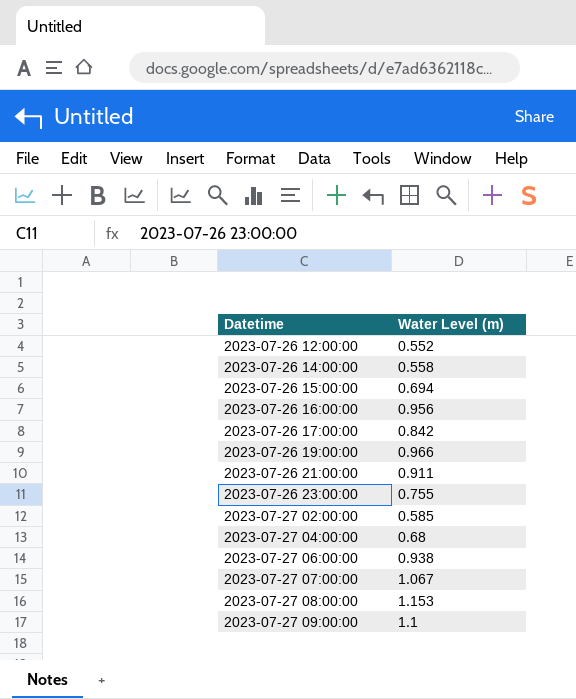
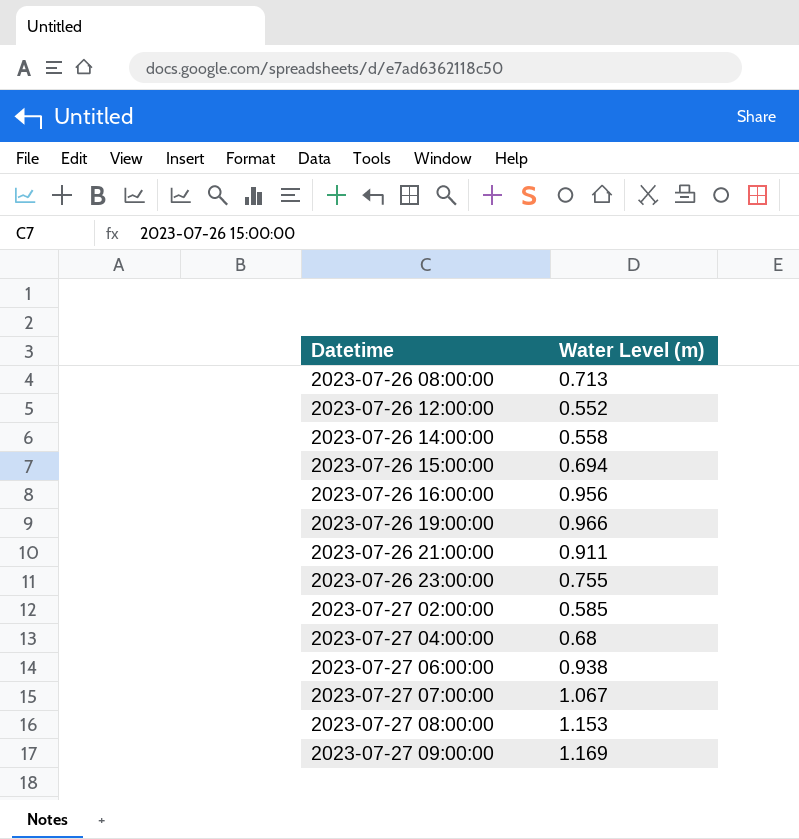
row 2023-07-26 17:00:00: 0.842 -> none
row 2023-07-26 08:00:00: none -> 0.713
2023-07-27 09:00:00 | Water Level (m): 1.1 -> 1.169

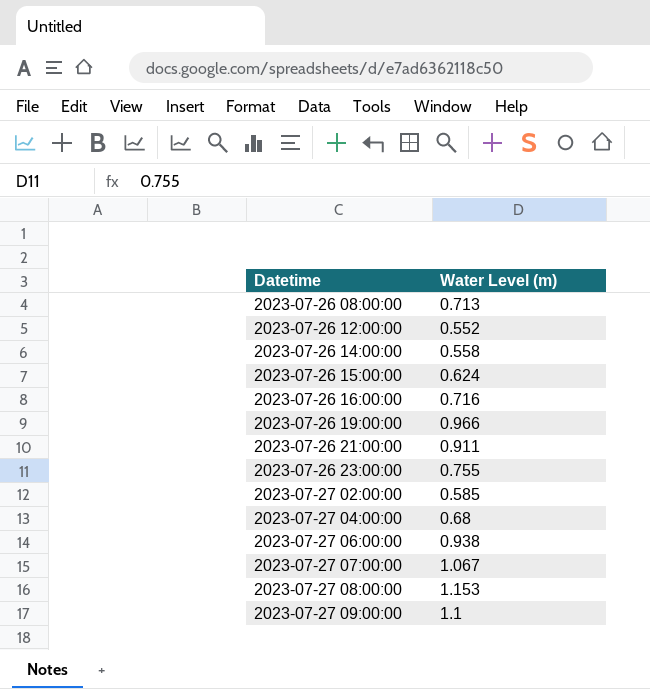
2023-07-26 15:00:00 | Water Level (m): 0.694 -> 0.624
2023-07-26 16:00:00 | Water Level (m): 0.956 -> 0.716
2023-07-27 09:00:00 | Water Level (m): 1.169 -> 1.1

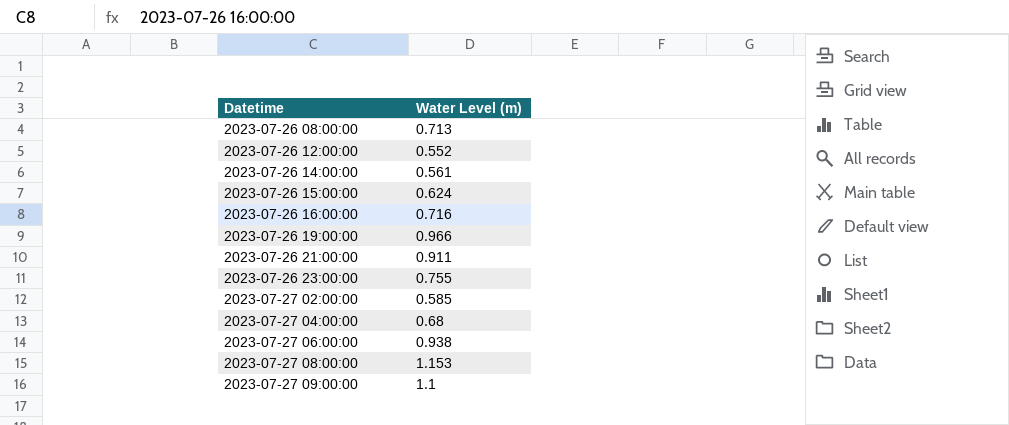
row 2023-07-27 07:00:00: 1.067 -> none
2023-07-26 14:00:00 | Water Level (m): 0.558 -> 0.561

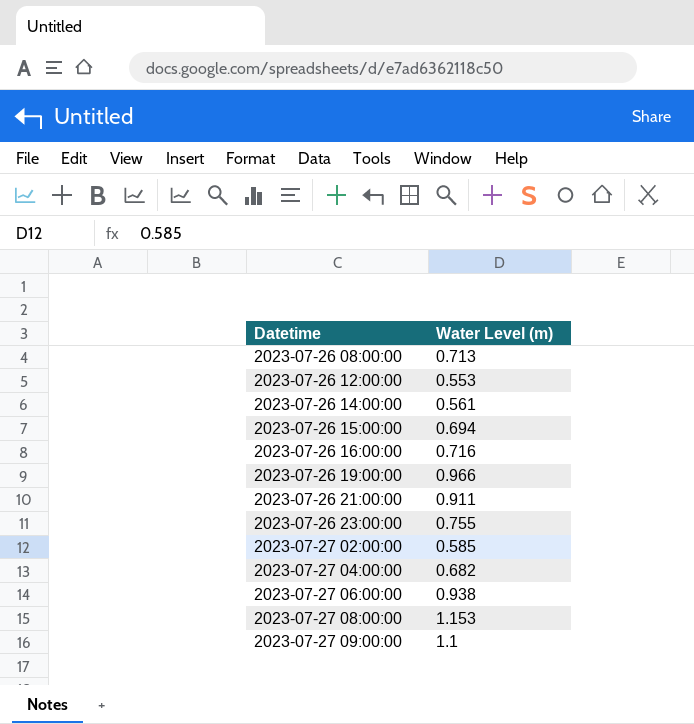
2023-07-26 12:00:00 | Water Level (m): 0.552 -> 0.553
2023-07-26 15:00:00 | Water Level (m): 0.624 -> 0.694
2023-07-27 04:00:00 | Water Level (m): 0.68 -> 0.682

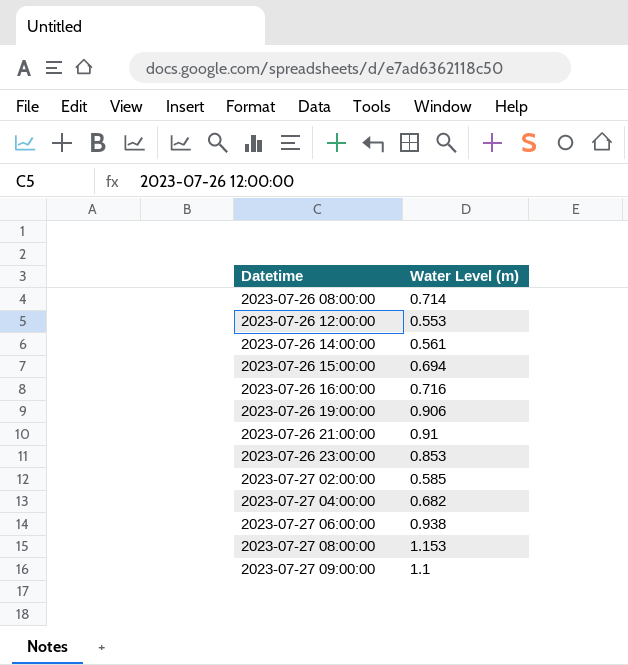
2023-07-26 08:00:00 | Water Level (m): 0.713 -> 0.714
2023-07-26 19:00:00 | Water Level (m): 0.966 -> 0.906
2023-07-26 21:00:00 | Water Level (m): 0.911 -> 0.91
2023-07-26 23:00:00 | Water Level (m): 0.755 -> 0.853

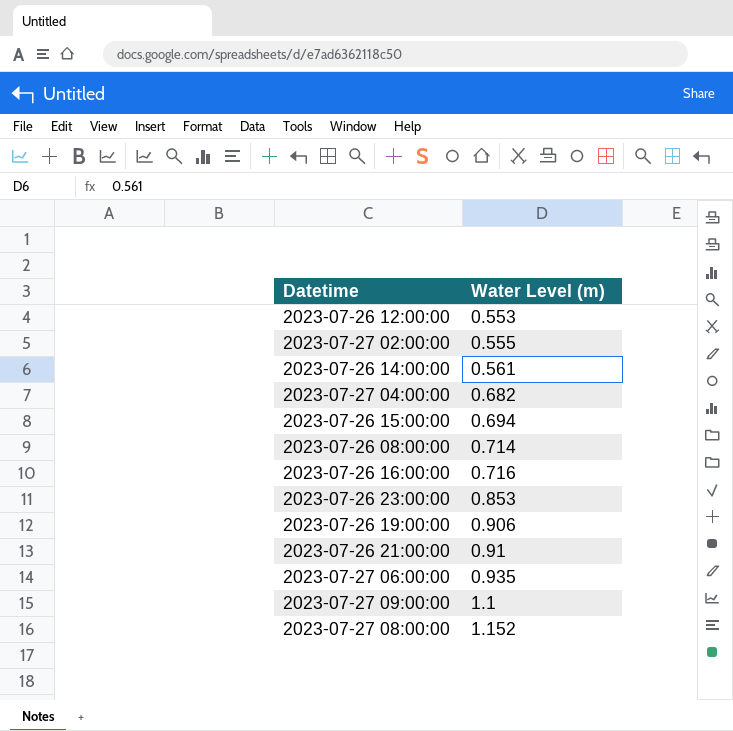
row order: Datetime ascending -> Water Level (m) ascending
2023-07-27 02:00:00 | Water Level (m): 0.585 -> 0.555
2023-07-27 06:00:00 | Water Level (m): 0.938 -> 0.935
2023-07-27 08:00:00 | Water Level (m): 1.153 -> 1.152

